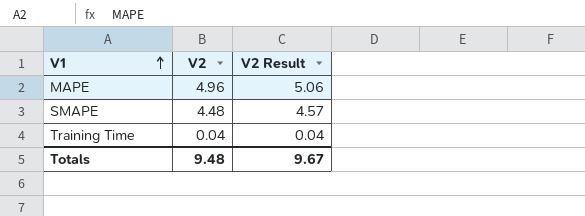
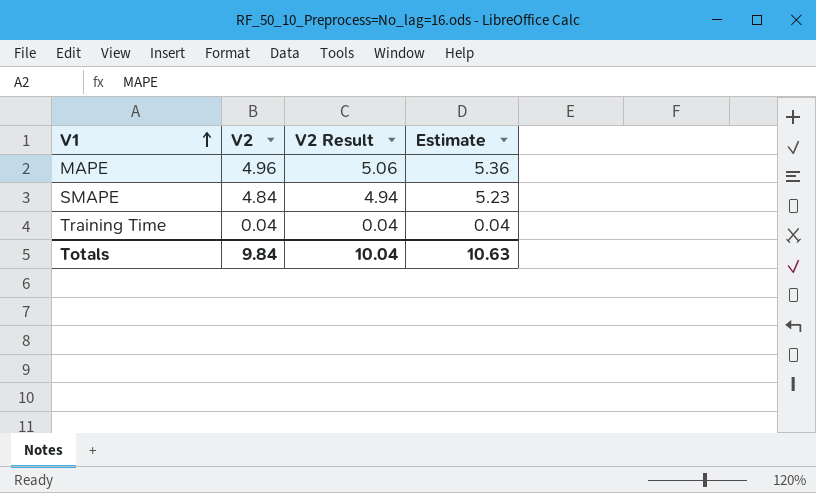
column Estimate | formula: none -> [V2] * 1.08
SMAPE | V2: 4.48 -> 4.84
SMAPE | V2 Result: 4.57 -> 4.94
Totals | V2: 9.48 -> 9.84
Totals | V2 Result: 9.67 -> 10.04

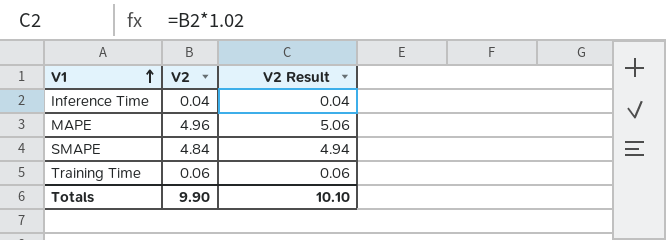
column Estimate | formula: [V2] * 1.08 -> none
row Inference Time: none -> 0.04 | 0.04
Training Time | V2: 0.04 -> 0.06
Training Time | V2 Result: 0.04 -> 0.06
Totals | V2: 9.84 -> 9.90
Totals | V2 Result: 10.04 -> 10.10

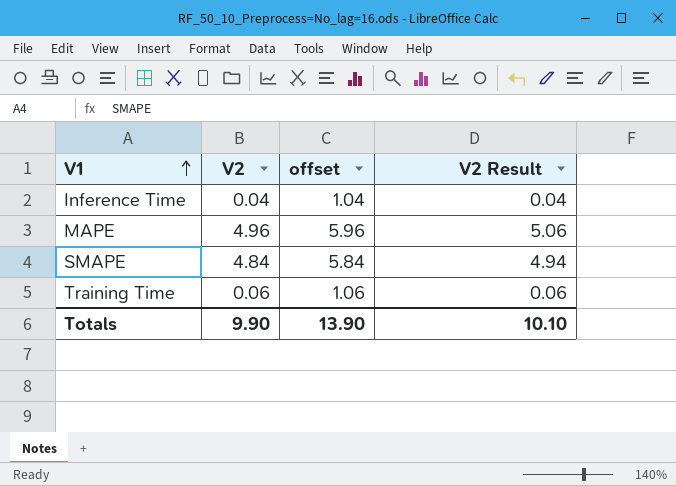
column offset | formula: none -> [V2] + 1

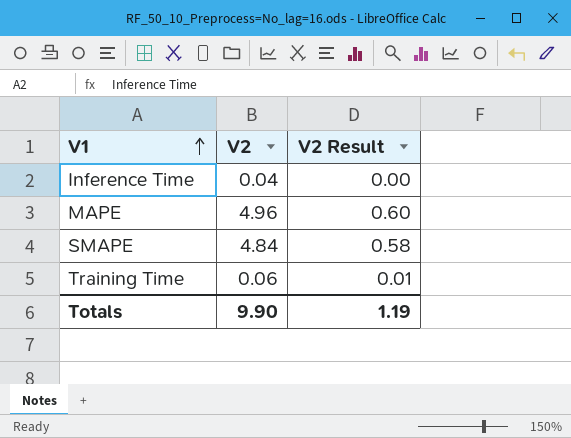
column offset | formula: [V2] + 1 -> none
column V2 Result | formula: [V2] * 1.02 -> [V2] * 0.12
Totals | V2 Result: 10.10 -> 1.19

